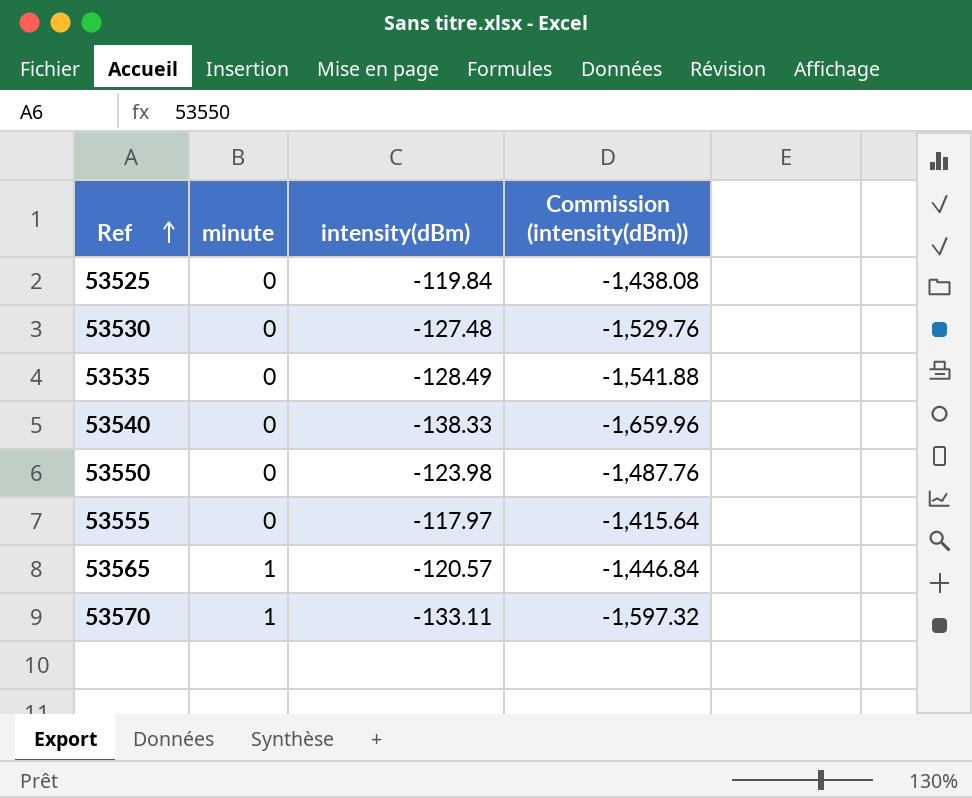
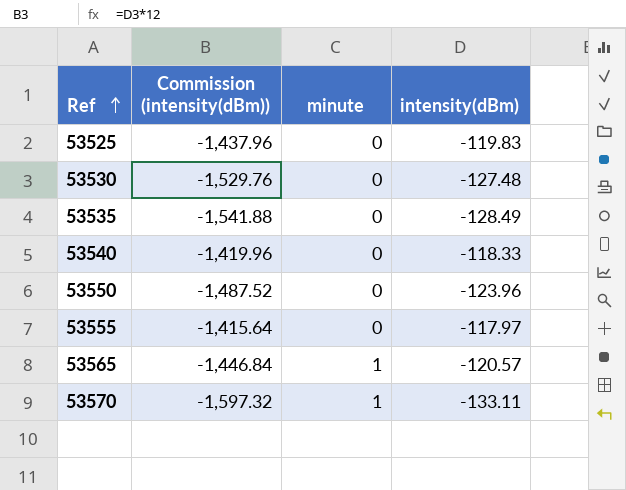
column Commission (intensity(dBm)) | position: 4 -> 2
53525 | Commission (intensity(dBm)): -1,438.08 -> -1,437.96
53525 | intensity(dBm): -119.84 -> -119.83
53540 | Commission (intensity(dBm)): -1,659.96 -> -1,419.96
53540 | intensity(dBm): -138.33 -> -118.33
53550 | Commission (intensity(dBm)): -1,487.76 -> -1,487.52
53550 | intensity(dBm): -123.98 -> -123.96

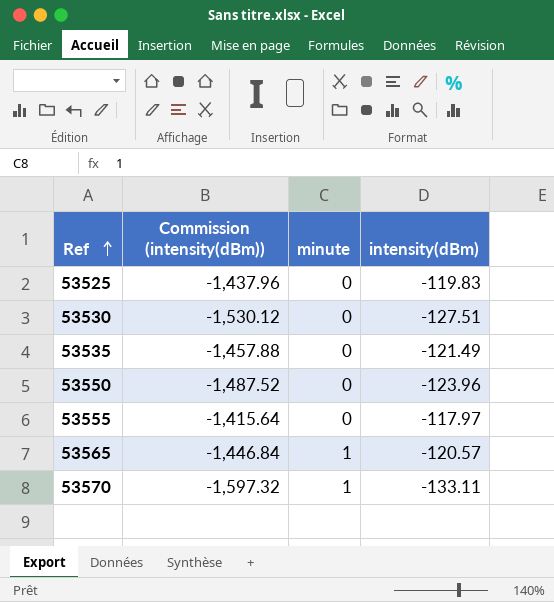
row 53540: -1,419.96 | 0 | -118.33 -> none
53530 | Commission (intensity(dBm)): -1,529.76 -> -1,530.12
53530 | intensity(dBm): -127.48 -> -127.51
53535 | Commission (intensity(dBm)): -1,541.88 -> -1,457.88
53535 | intensity(dBm): -128.49 -> -121.49

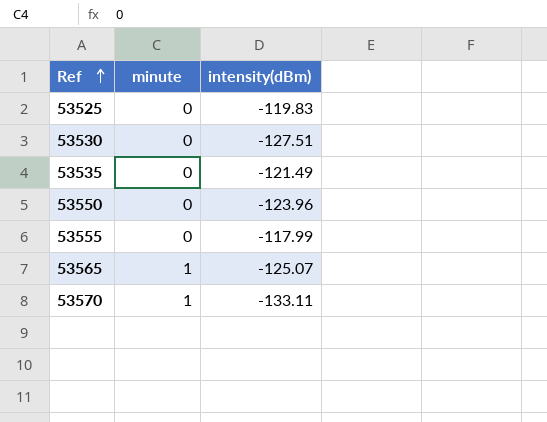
column Commission (intensity(dBm)) | formula: [intensity(dBm)] * 12 -> none
53555 | intensity(dBm): -117.97 -> -117.99
53565 | intensity(dBm): -120.57 -> -125.07

